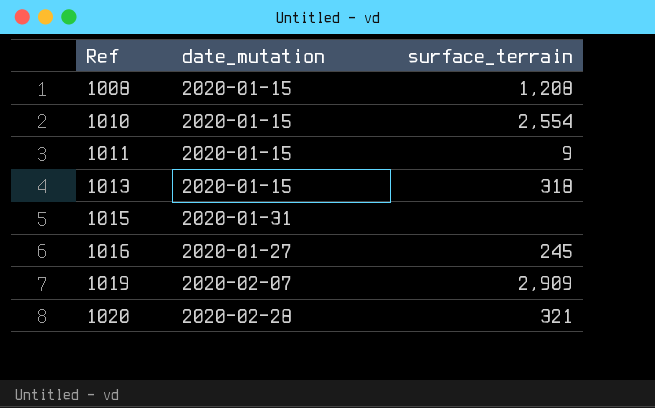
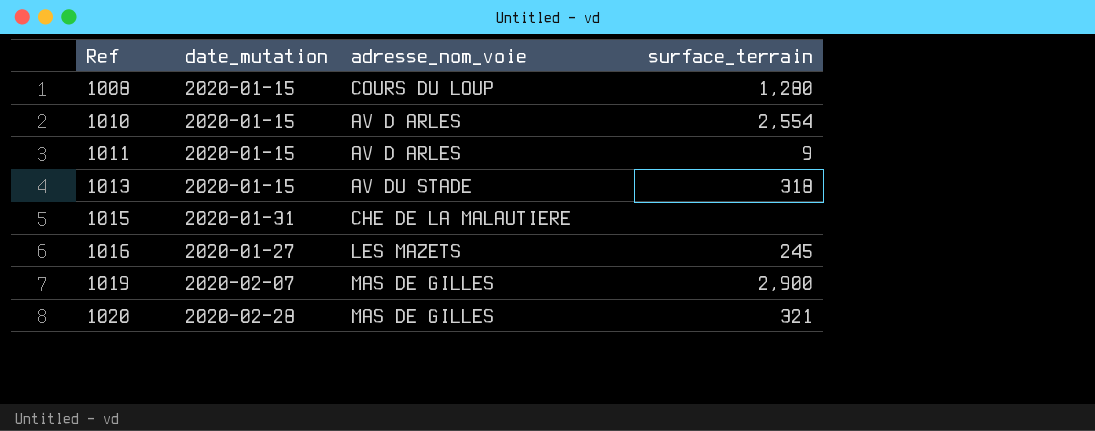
column adresse_nom_voie | position: none -> 3
1008 | surface_terrain: 1,208 -> 1,280
1019 | surface_terrain: 2,909 -> 2,900

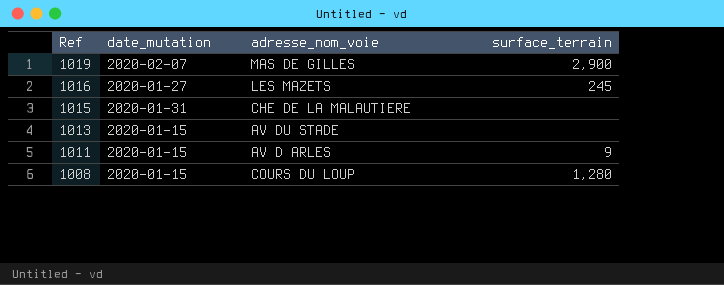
row order: Ref ascending -> Ref descending
row 1010: 2020-01-15 | AV D ARLES | 2,554 -> none
row 1020: 2020-02-28 | MAS DE GILLES | 321 -> none
1013 | surface_terrain: 318 -> none

